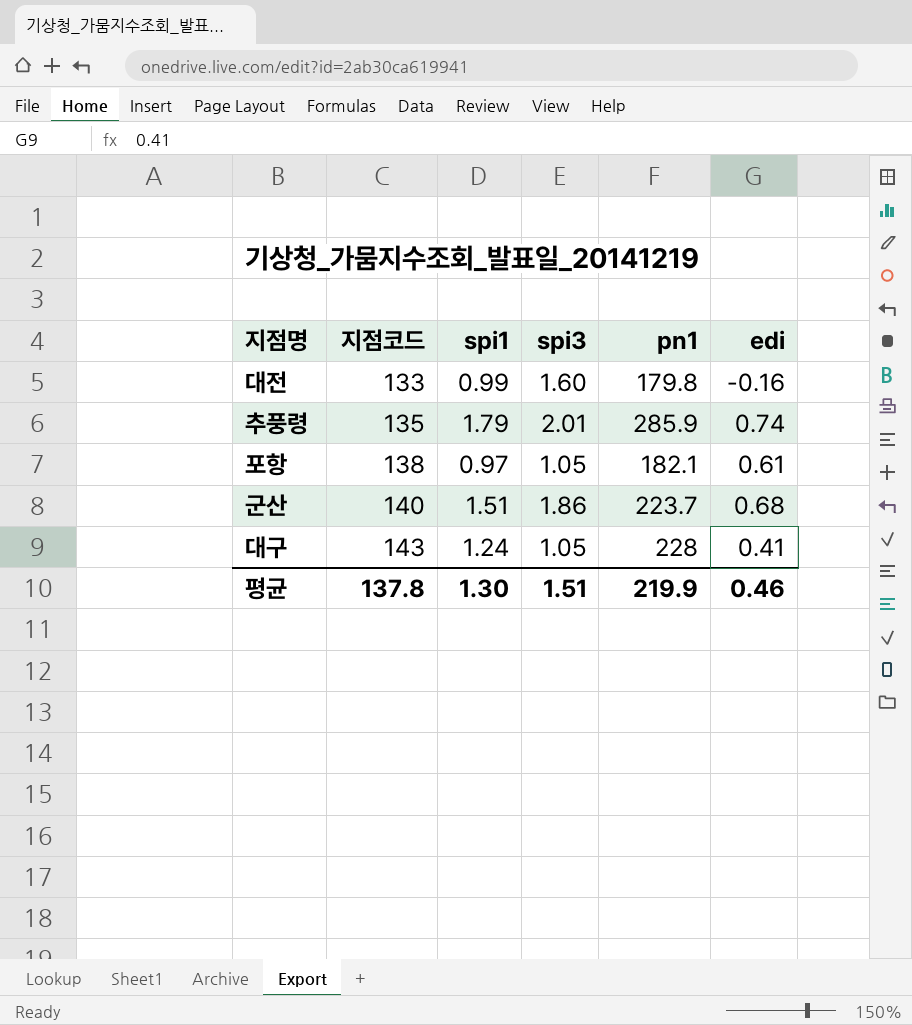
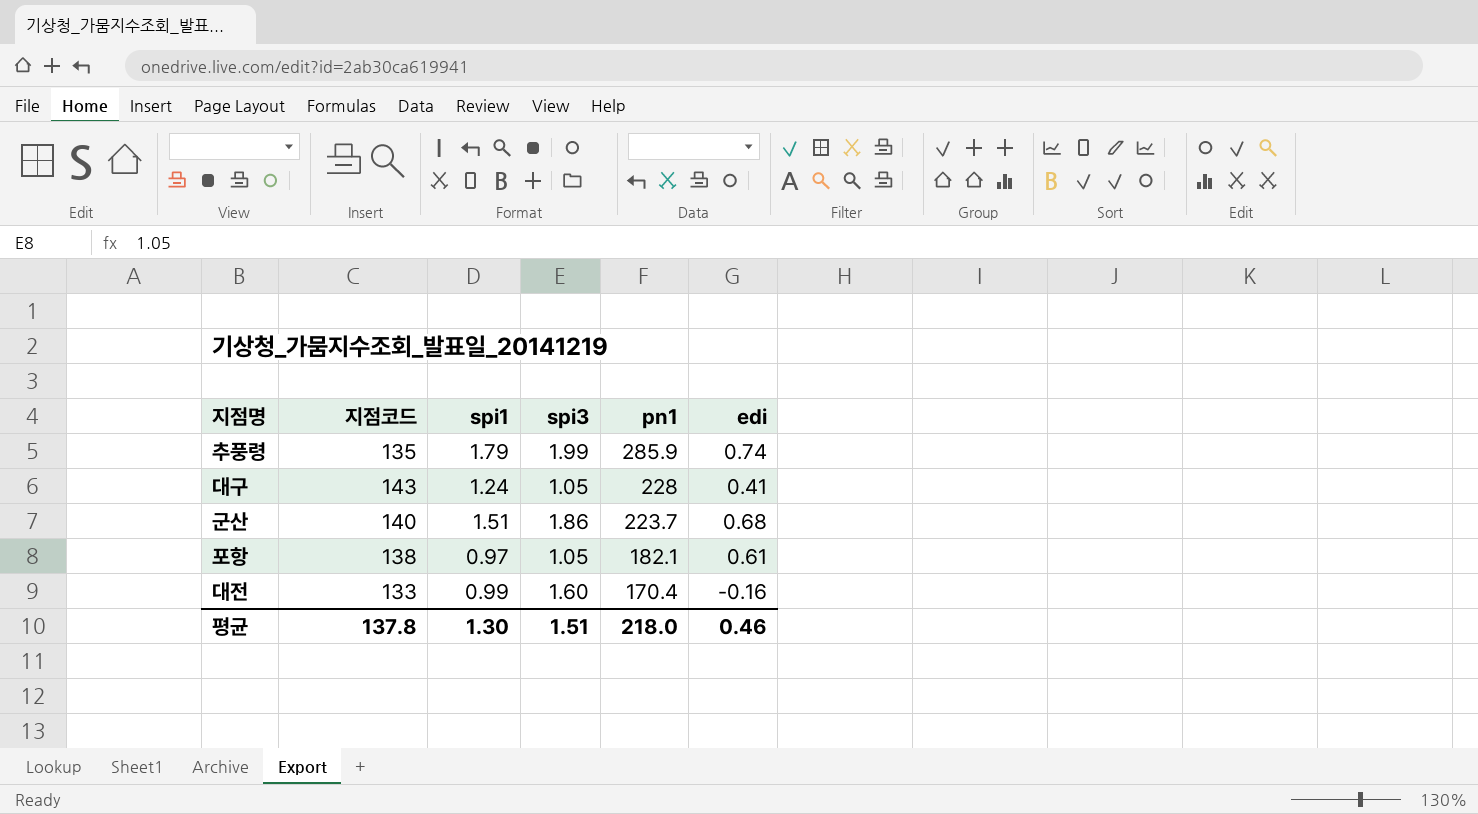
row order: 지점코드 ascending -> pn1 descending
추풍령 | spi3: 2.01 -> 1.99
대전 | pn1: 179.8 -> 170.4
평균 | pn1: 219.9 -> 218.0

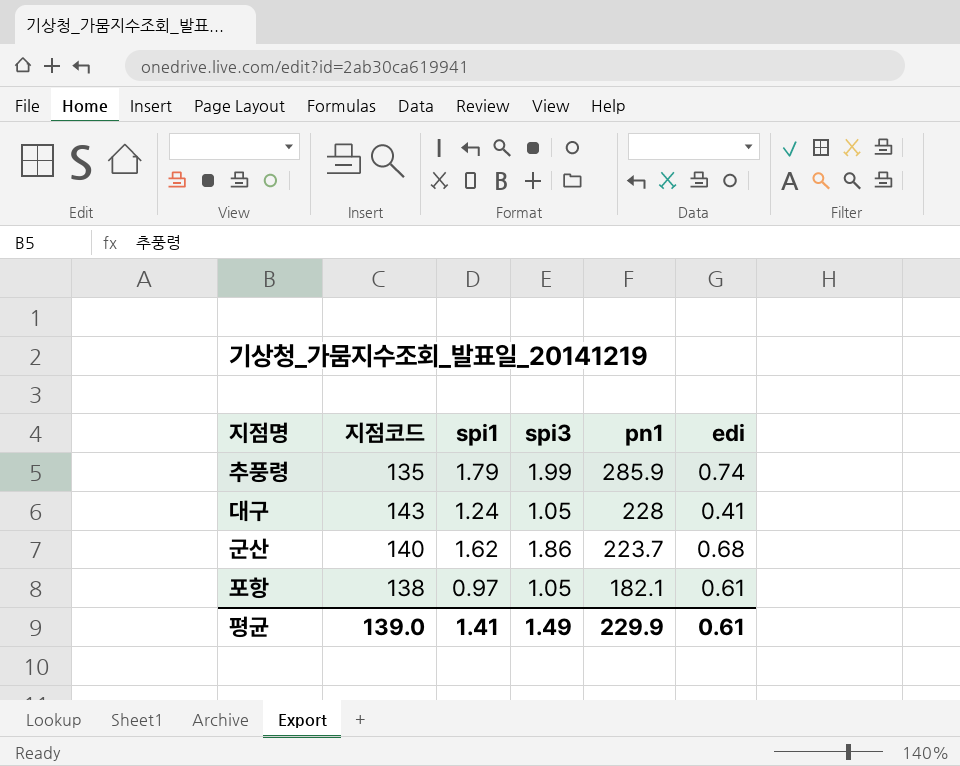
row 대전: 133 | 0.99 | 1.60 | 170.4 | -0.16 -> none
군산 | spi1: 1.51 -> 1.62
평균 | 지점코드: 137.8 -> 139.0
평균 | spi1: 1.30 -> 1.41
평균 | spi3: 1.51 -> 1.49
평균 | pn1: 218.0 -> 229.9
평균 | edi: 0.46 -> 0.61

